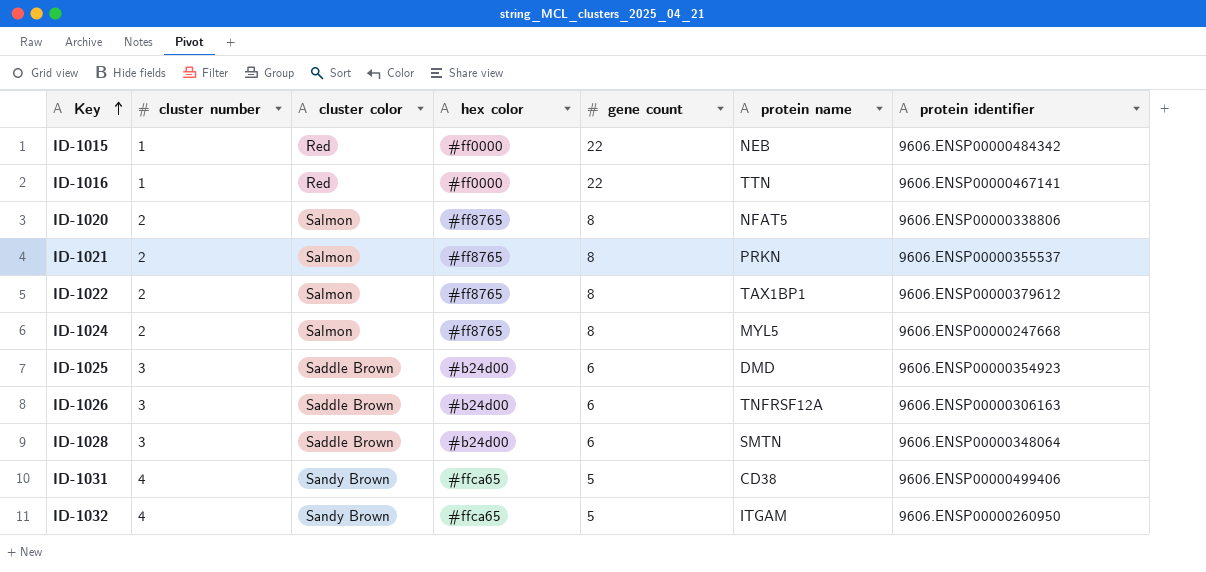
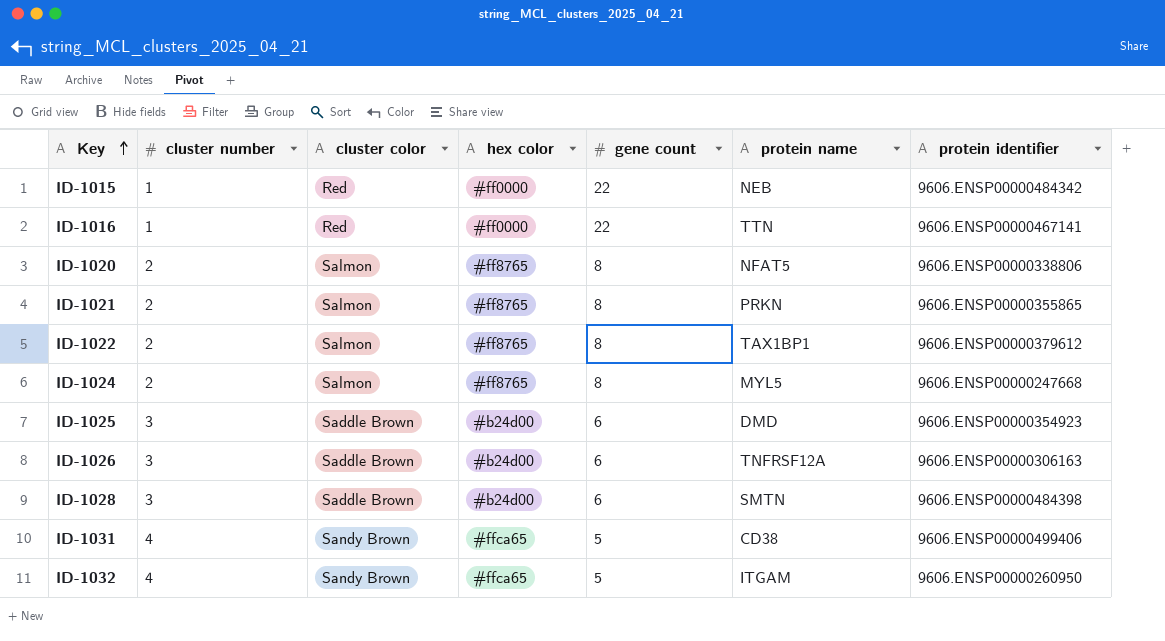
ID-1021 | protein identifier: 9606.ENSP00000355537 -> 9606.ENSP00000355865
ID-1028 | protein identifier: 9606.ENSP00000348064 -> 9606.ENSP00000484398

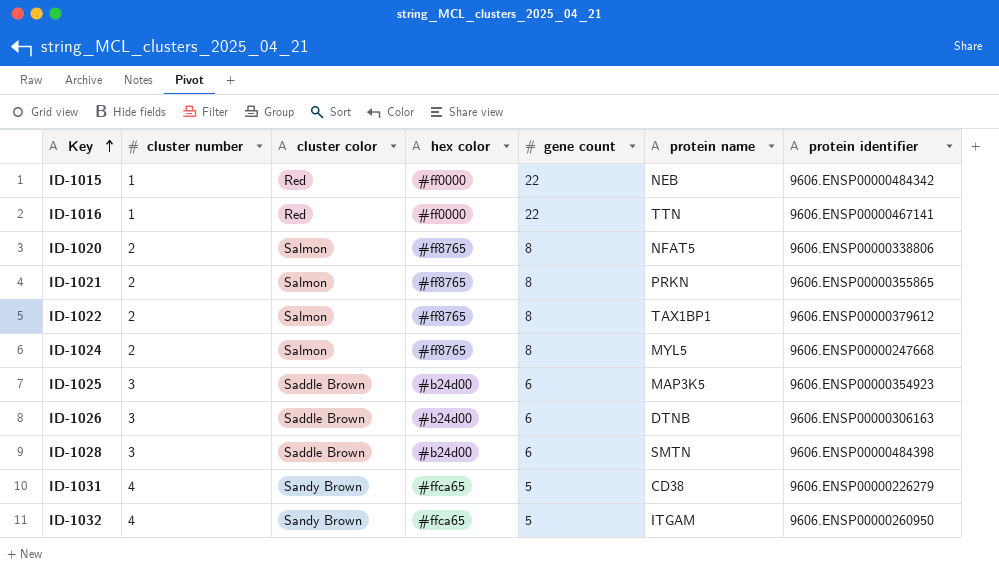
ID-1025 | protein name: DMD -> MAP3K5
ID-1026 | protein name: TNFRSF12A -> DTNB
ID-1031 | protein identifier: 9606.ENSP00000499406 -> 9606.ENSP00000226279

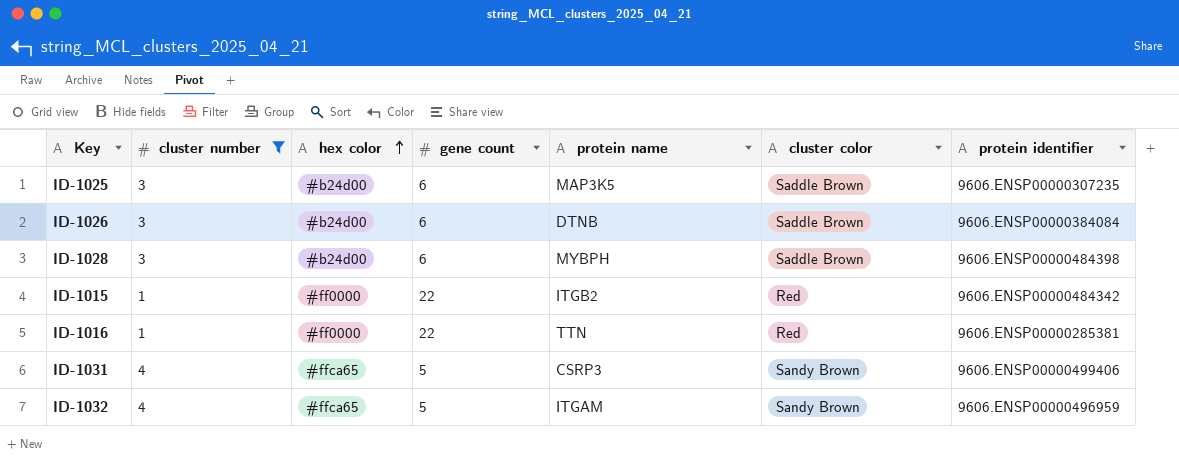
filter: none -> cluster number != 2
row order: Key ascending -> hex color ascending
column cluster color | position: 3 -> 6
ID-1025 | protein identifier: 9606.ENSP00000354923 -> 9606.ENSP00000307235
ID-1026 | protein identifier: 9606.ENSP00000306163 -> 9606.ENSP00000384084
ID-1028 | protein name: SMTN -> MYBPH
ID-1015 | protein name: NEB -> ITGB2
ID-1016 | protein identifier: 9606.ENSP00000467141 -> 9606.ENSP00000285381
ID-1031 | protein name: CD38 -> CSRP3
ID-1031 | protein identifier: 9606.ENSP00000226279 -> 9606.ENSP00000499406
ID-1032 | protein identifier: 9606.ENSP00000260950 -> 9606.ENSP00000496959

